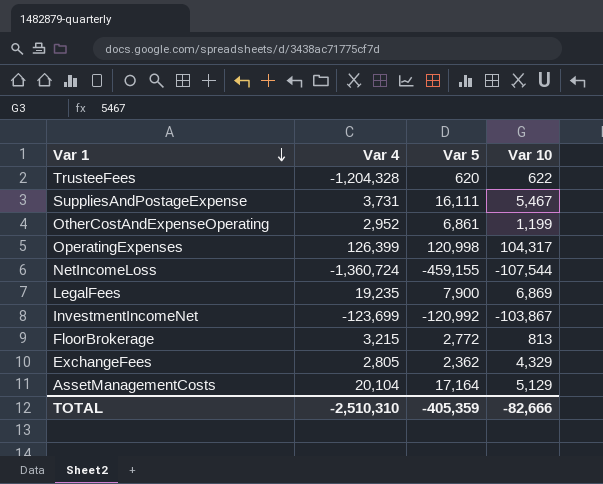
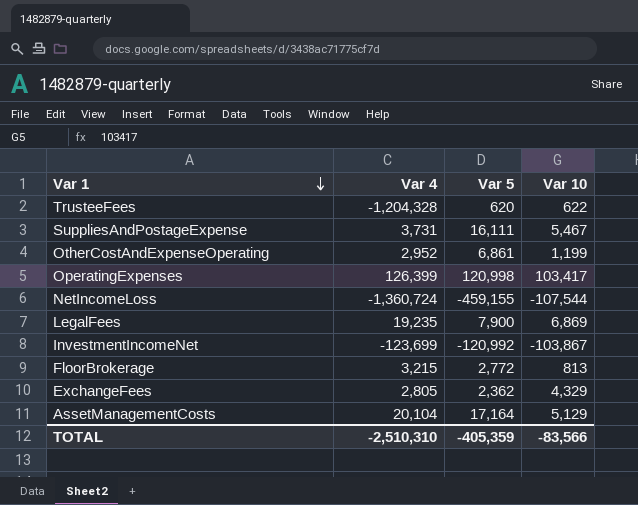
OperatingExpenses | Var 10: 104,317 -> 103,417
TOTAL | Var 10: -82,666 -> -83,566

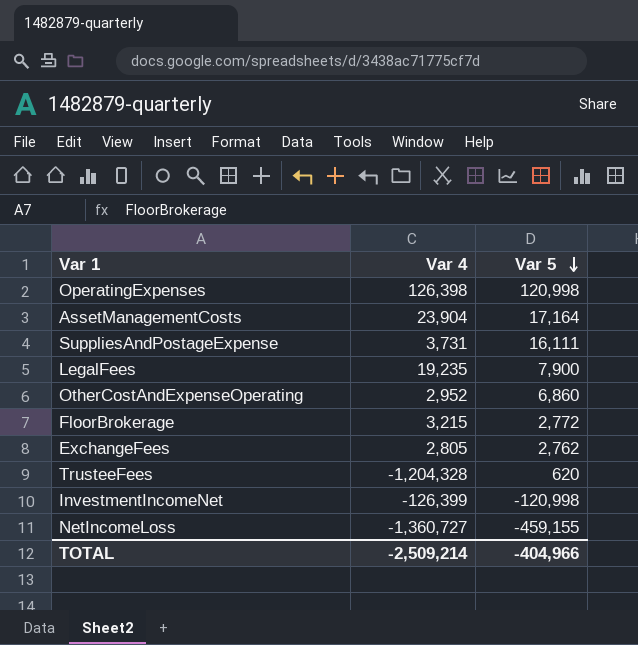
row order: Var 1 descending -> Var 5 descending
column Var 10 | position: 4 -> none
OperatingExpenses | Var 4: 126,399 -> 126,398
AssetManagementCosts | Var 4: 20,104 -> 23,904
OtherCostAndExpenseOperating | Var 5: 6,861 -> 6,860
ExchangeFees | Var 5: 2,362 -> 2,762
InvestmentIncomeNet | Var 4: -123,699 -> -126,399
InvestmentIncomeNet | Var 5: -120,992 -> -120,998
NetIncomeLoss | Var 4: -1,360,724 -> -1,360,727
TOTAL | Var 4: -2,510,310 -> -2,509,214
TOTAL | Var 5: -405,359 -> -404,966

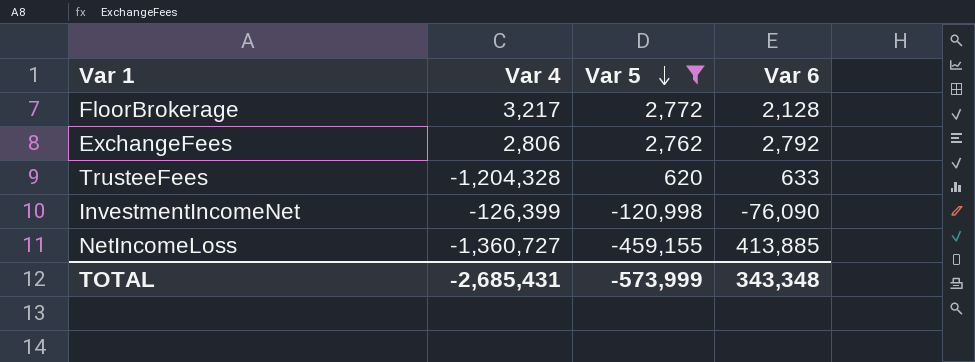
filter: none -> Var 5 <= 2,772
column Var 6 | position: none -> 4
FloorBrokerage | Var 4: 3,215 -> 3,217
ExchangeFees | Var 4: 2,805 -> 2,806
TOTAL | Var 4: -2,509,214 -> -2,685,431
TOTAL | Var 5: -404,966 -> -573,999

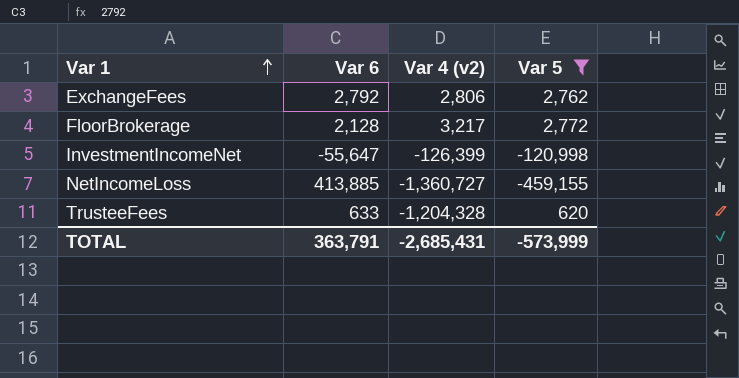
row order: Var 5 descending -> Var 1 ascending
column Var 6 | position: 4 -> 2
column name: Var 4 -> Var 4 (v2)
InvestmentIncomeNet | Var 6: -76,090 -> -55,647
TOTAL | Var 6: 343,348 -> 363,791

